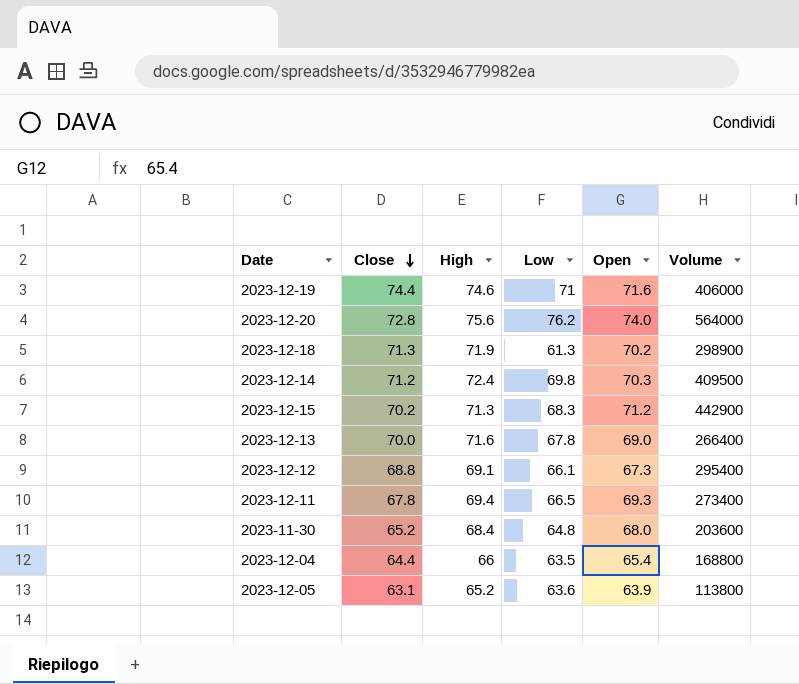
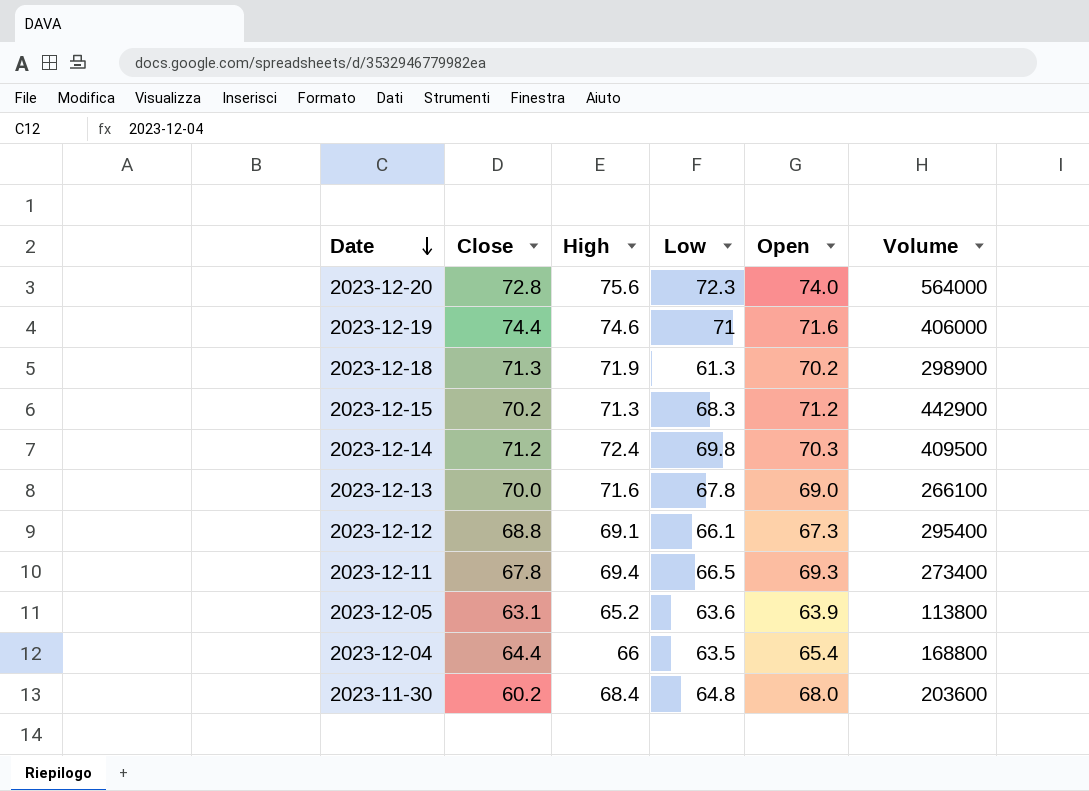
row order: Close descending -> Date descending
2023-12-20 | Low: 76.2 -> 72.3
2023-12-13 | Volume: 266400 -> 266100
2023-11-30 | Close: 65.2 -> 60.2

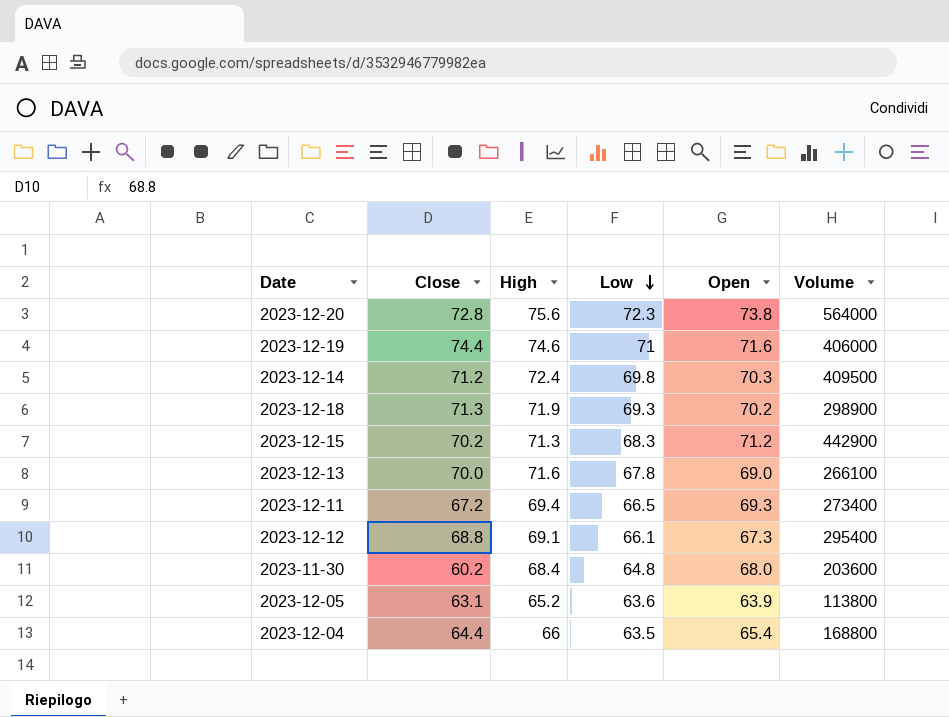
row order: Date descending -> Low descending
2023-12-20 | Open: 74.0 -> 73.8
2023-12-18 | Low: 61.3 -> 69.3
2023-12-11 | Close: 67.8 -> 67.2

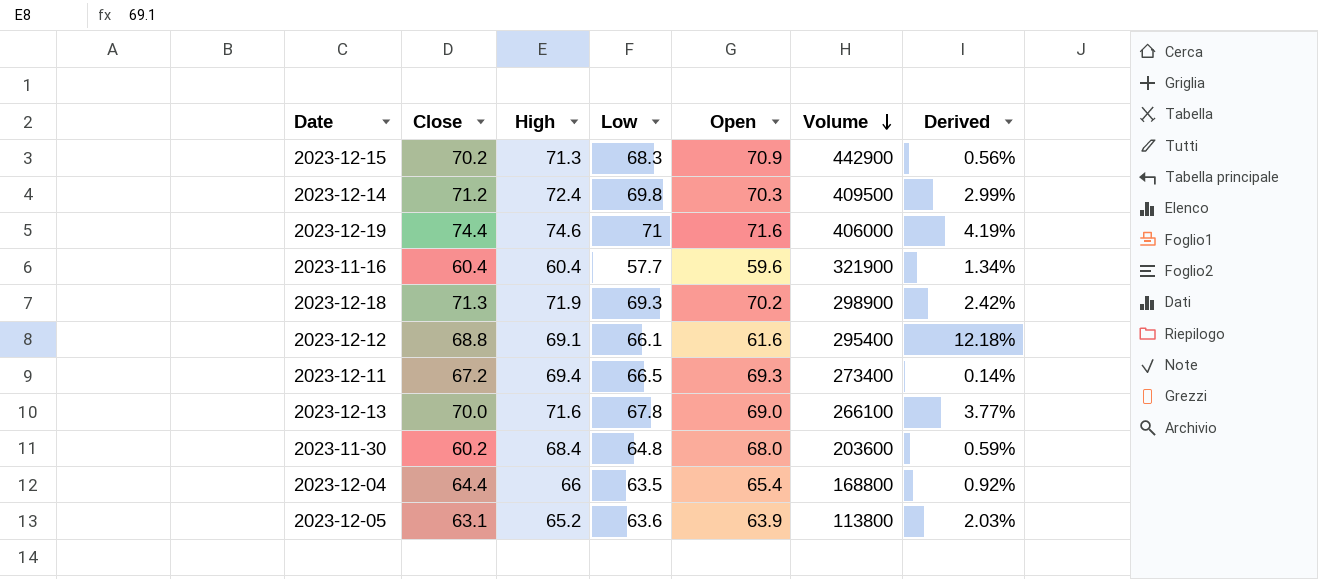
row order: Low descending -> Volume descending
column Derived | formula: none -> ([High] - [Open]) / [Open]
row 2023-12-20: 72.8 | 75.6 | 72.3 | 73.8 | 564000 -> none
2023-12-15 | Open: 71.2 -> 70.9
row 2023-11-16: none -> 60.4 | 60.4 | 57.7 | 59.6 | 321900 | 1.34%
2023-12-12 | Open: 67.3 -> 61.6

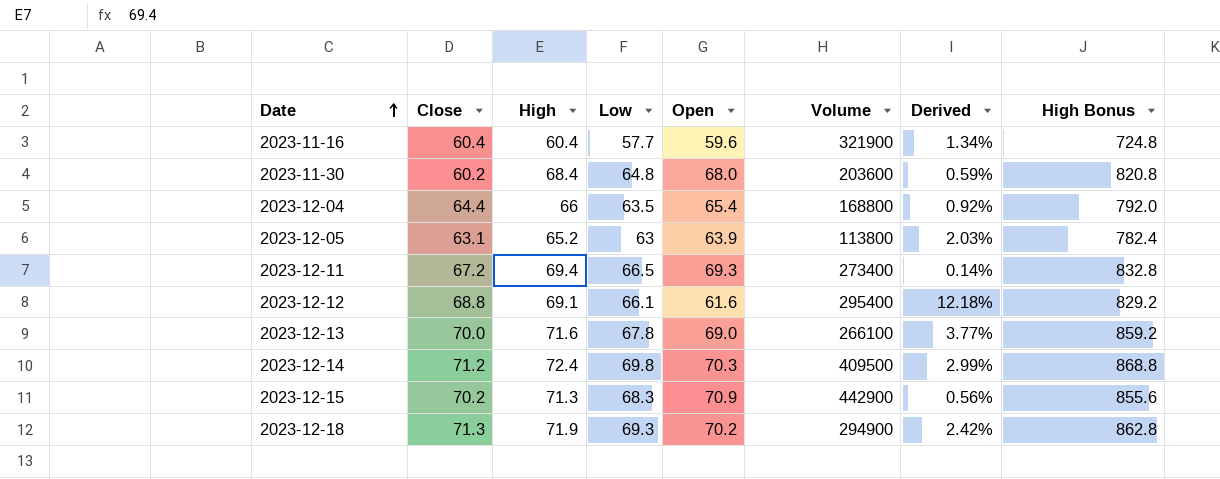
row order: Volume descending -> Date ascending
column High Bonus | formula: none -> [High] * 12
row 2023-12-19: 74.4 | 74.6 | 71 | 71.6 | 406000 | 4.19% -> none
2023-12-05 | Low: 63.6 -> 63
2023-12-18 | Volume: 298900 -> 294900

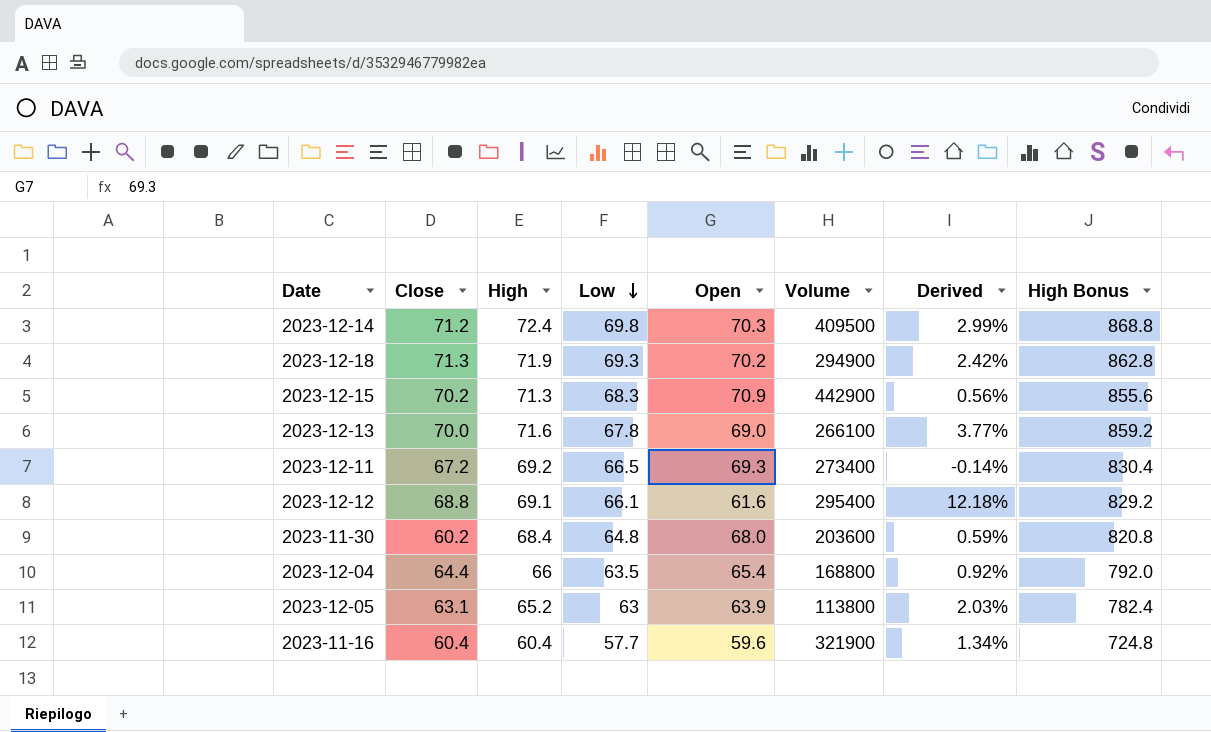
row order: Date ascending -> Low descending
2023-12-11 | High: 69.4 -> 69.2
2023-12-11 | Derived: 0.14% -> -0.14%
2023-12-11 | High Bonus: 832.8 -> 830.4

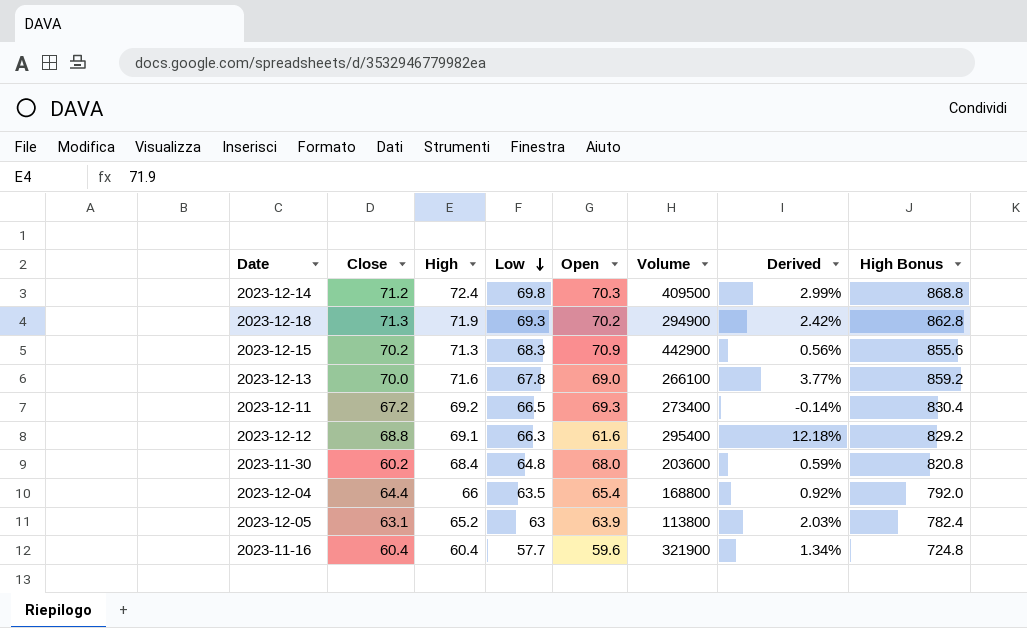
2023-12-12 | Low: 66.1 -> 66.3

